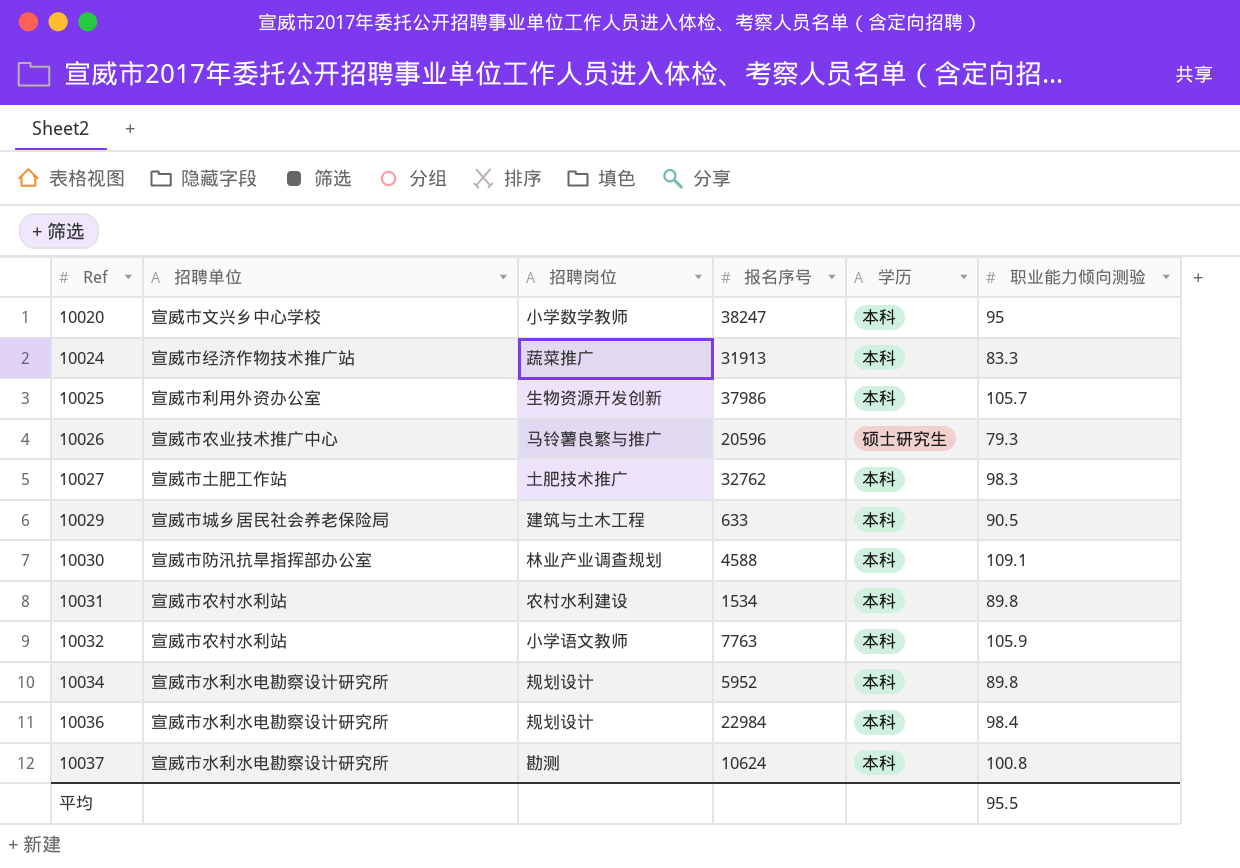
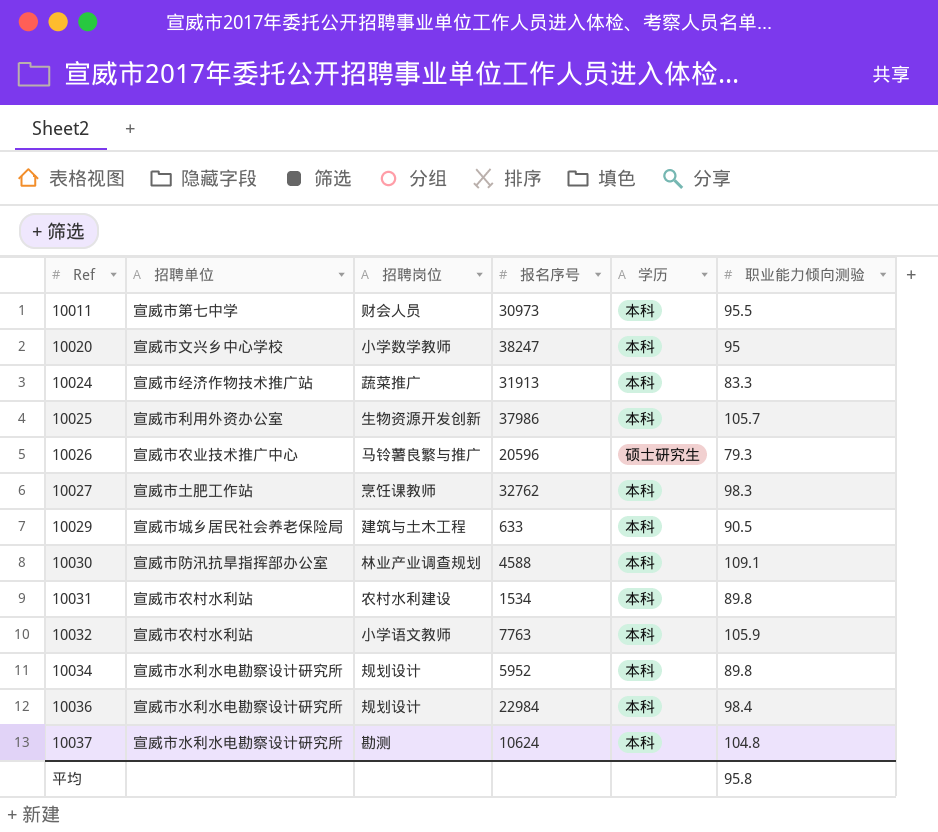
row 10011: none -> 宣威市第七中学 | 财会人员 | 30973 | 本科 | 95.5
10027 | 招聘岗位: 土肥技术推广 -> 烹饪课教师
10037 | 职业能力倾向测验: 100.8 -> 104.8
平均 | 职业能力倾向测验: 95.5 -> 95.8

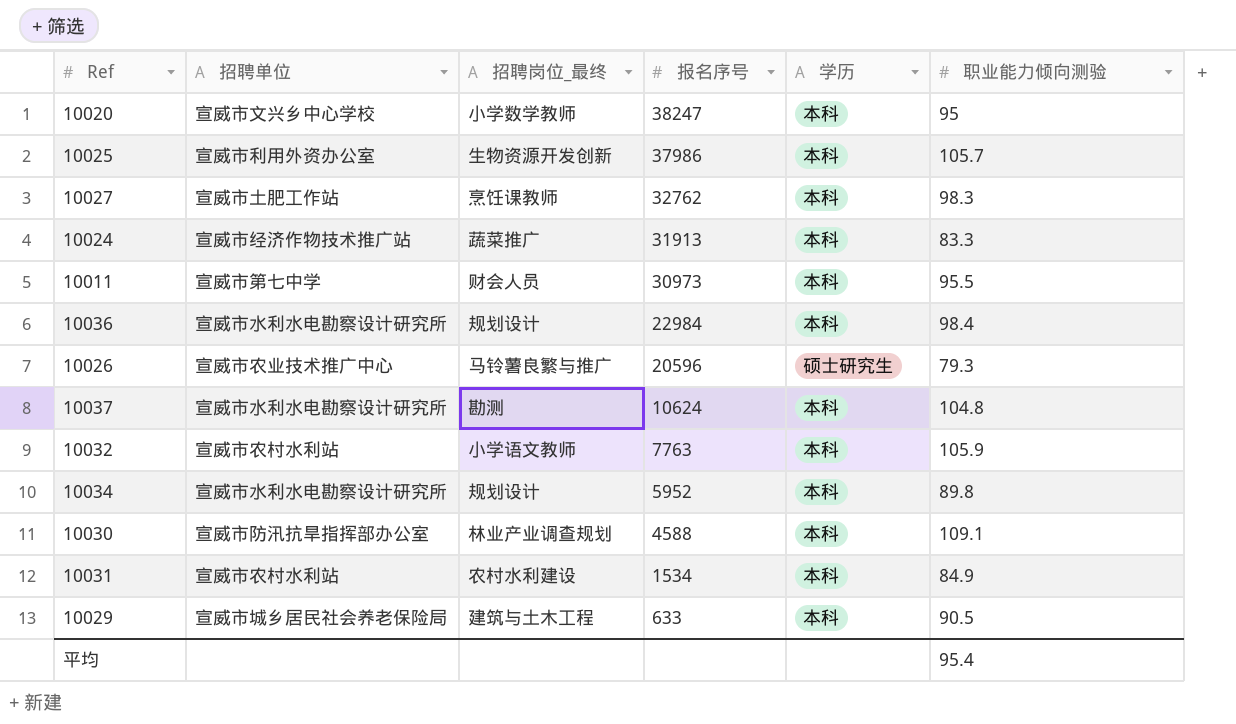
row order: Ref ascending -> 报名序号 descending
column name: 招聘岗位 -> 招聘岗位_最终
10031 | 职业能力倾向测验: 89.8 -> 84.9
平均 | 职业能力倾向测验: 95.8 -> 95.4

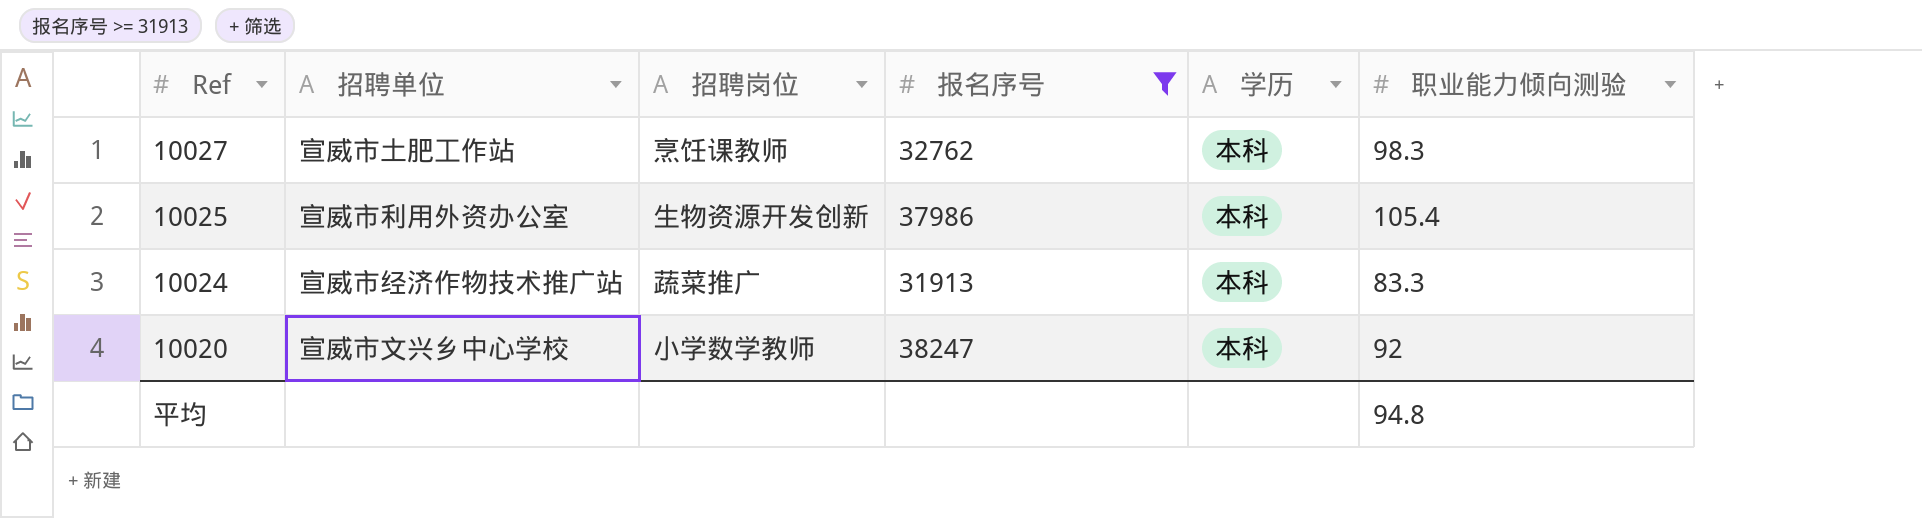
filter: none -> 报名序号 >= 31913
row order: 报名序号 descending -> Ref descending
column name: 招聘岗位_最终 -> 招聘岗位
10025 | 职业能力倾向测验: 105.7 -> 105.4
10020 | 职业能力倾向测验: 95 -> 92
平均 | 职业能力倾向测验: 95.4 -> 94.8

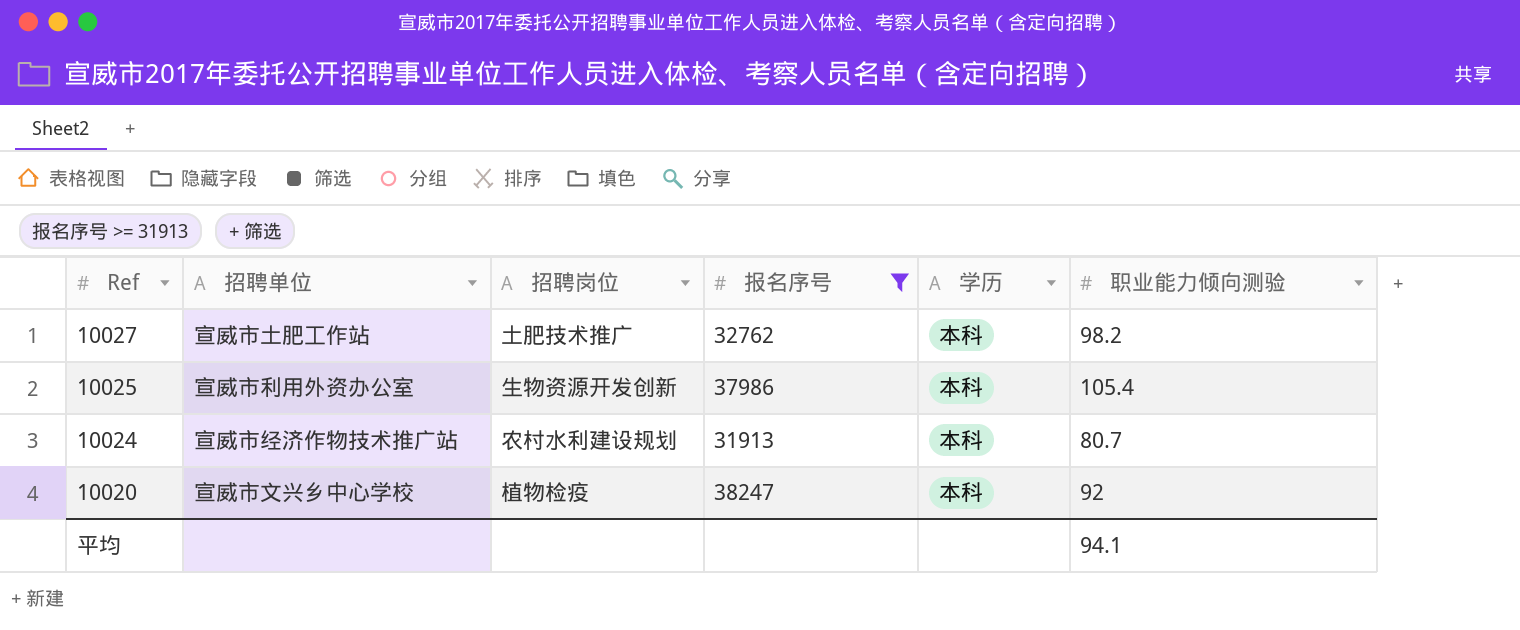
10027 | 招聘岗位: 烹饪课教师 -> 土肥技术推广
10027 | 职业能力倾向测验: 98.3 -> 98.2
10024 | 招聘岗位: 蔬菜推广 -> 农村水利建设规划
10024 | 职业能力倾向测验: 83.3 -> 80.7
10020 | 招聘岗位: 小学数学教师 -> 植物检疫
平均 | 职业能力倾向测验: 94.8 -> 94.1

